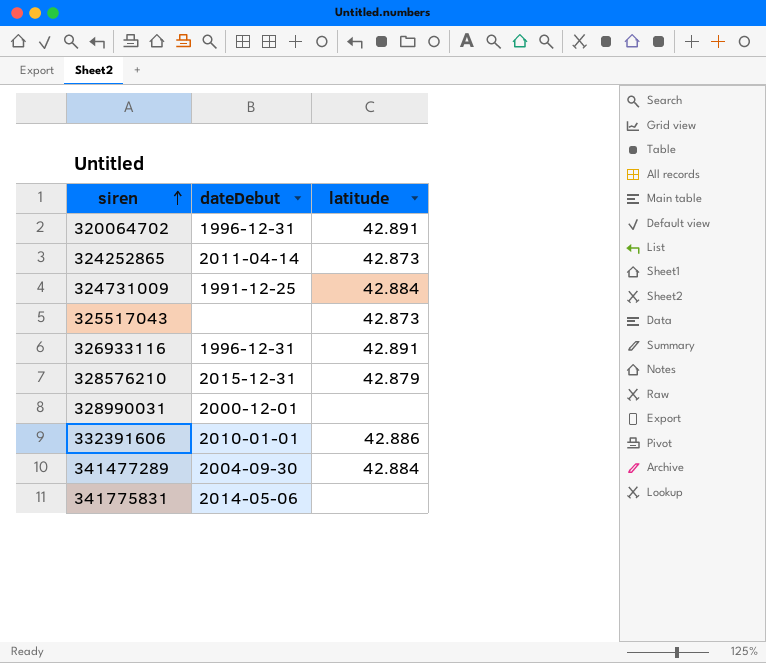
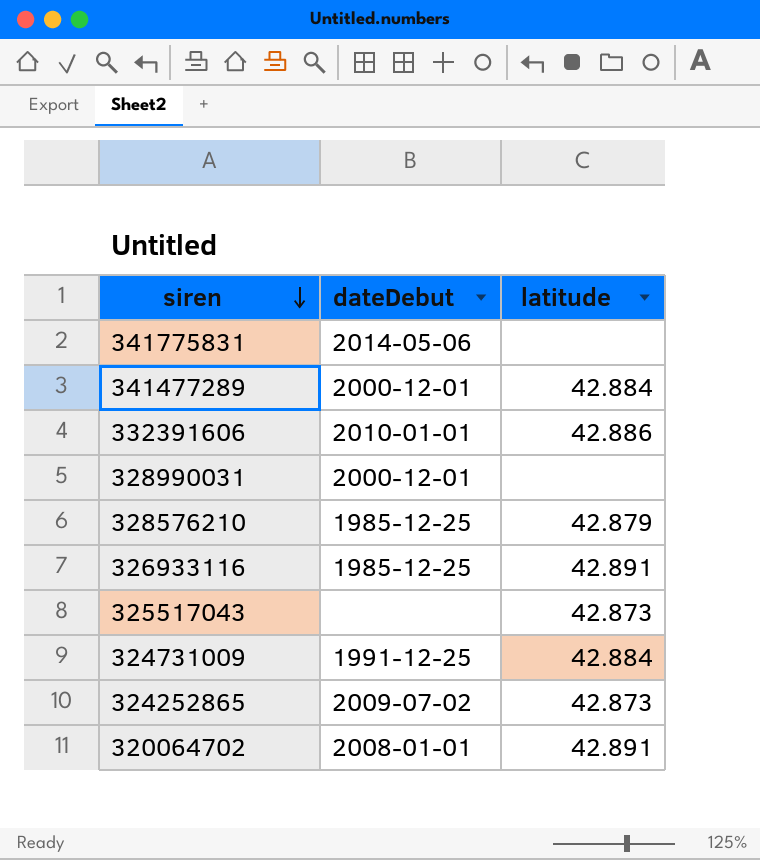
row order: siren ascending -> siren descending
341477289 | dateDebut: 2004-09-30 -> 2000-12-01
328576210 | dateDebut: 2015-12-31 -> 1985-12-25
326933116 | dateDebut: 1996-12-31 -> 1985-12-25
324252865 | dateDebut: 2011-04-14 -> 2009-07-02
320064702 | dateDebut: 1996-12-31 -> 2008-01-01

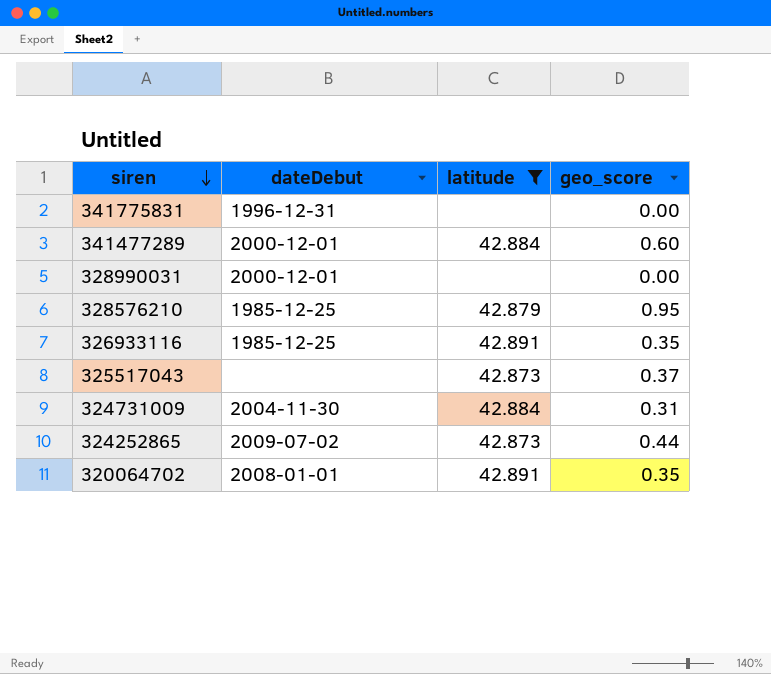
filter: none -> latitude != 42.886
column geo_score | position: none -> 4
341775831 | dateDebut: 2014-05-06 -> 1996-12-31
324731009 | dateDebut: 1991-12-25 -> 2004-11-30

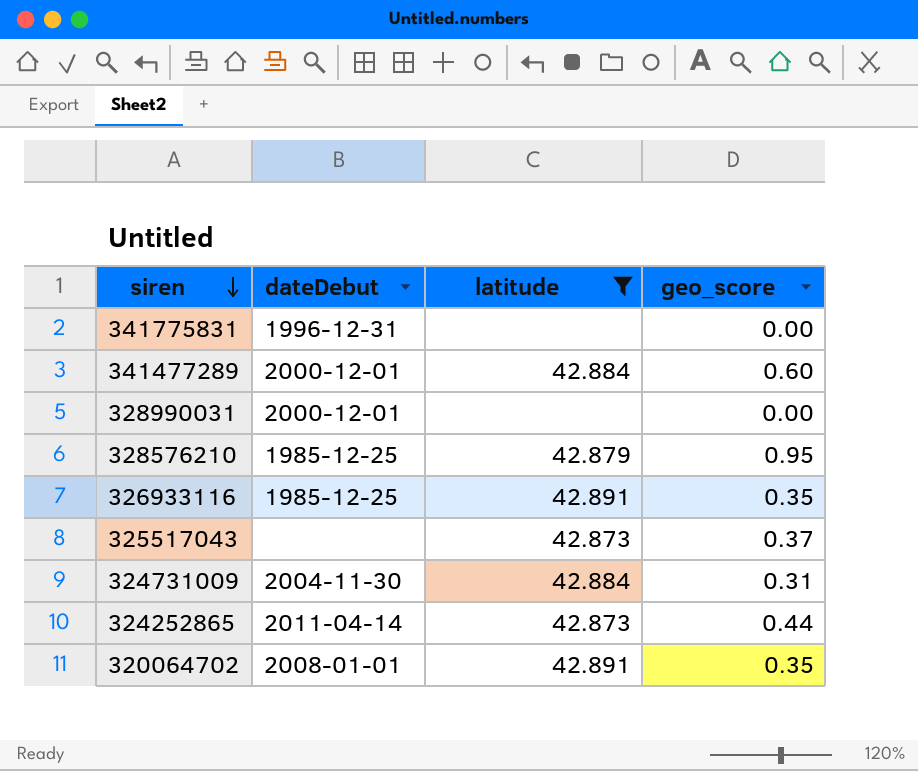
324252865 | dateDebut: 2009-07-02 -> 2011-04-14

